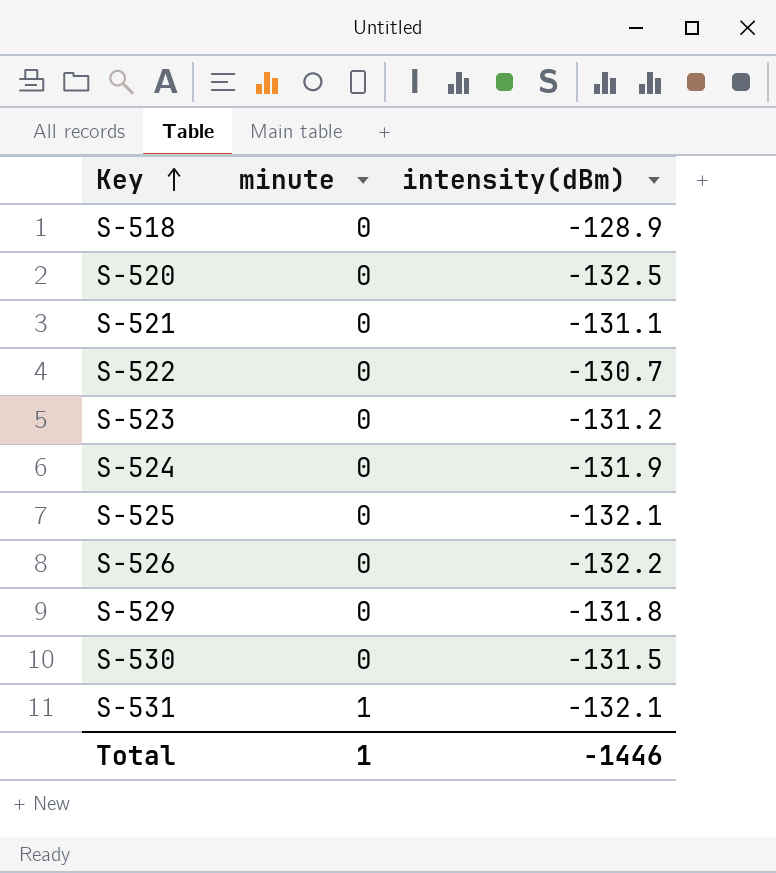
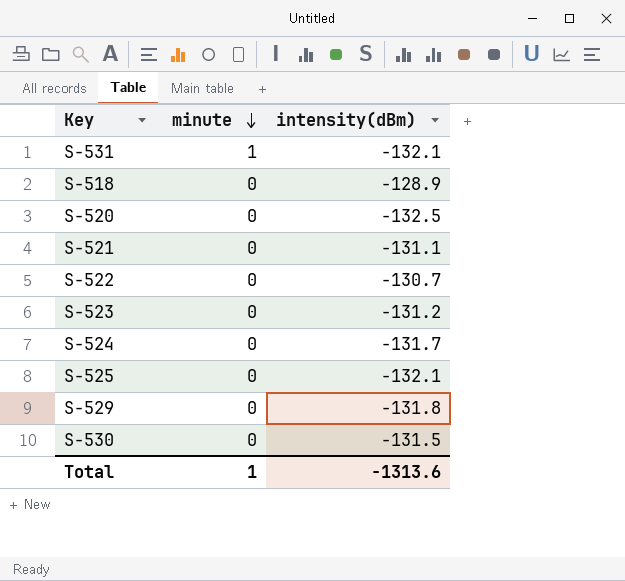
row order: Key ascending -> minute descending
row S-526: 0 | -132.2 -> none
S-524 | intensity(dBm): -131.9 -> -131.7
Total | intensity(dBm): -1446 -> -1313.6

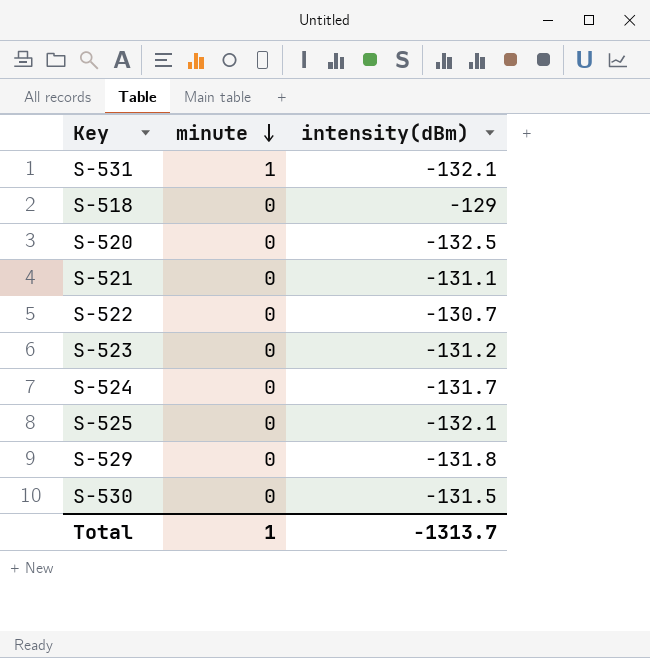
S-518 | intensity(dBm): -128.9 -> -129
Total | intensity(dBm): -1313.6 -> -1313.7

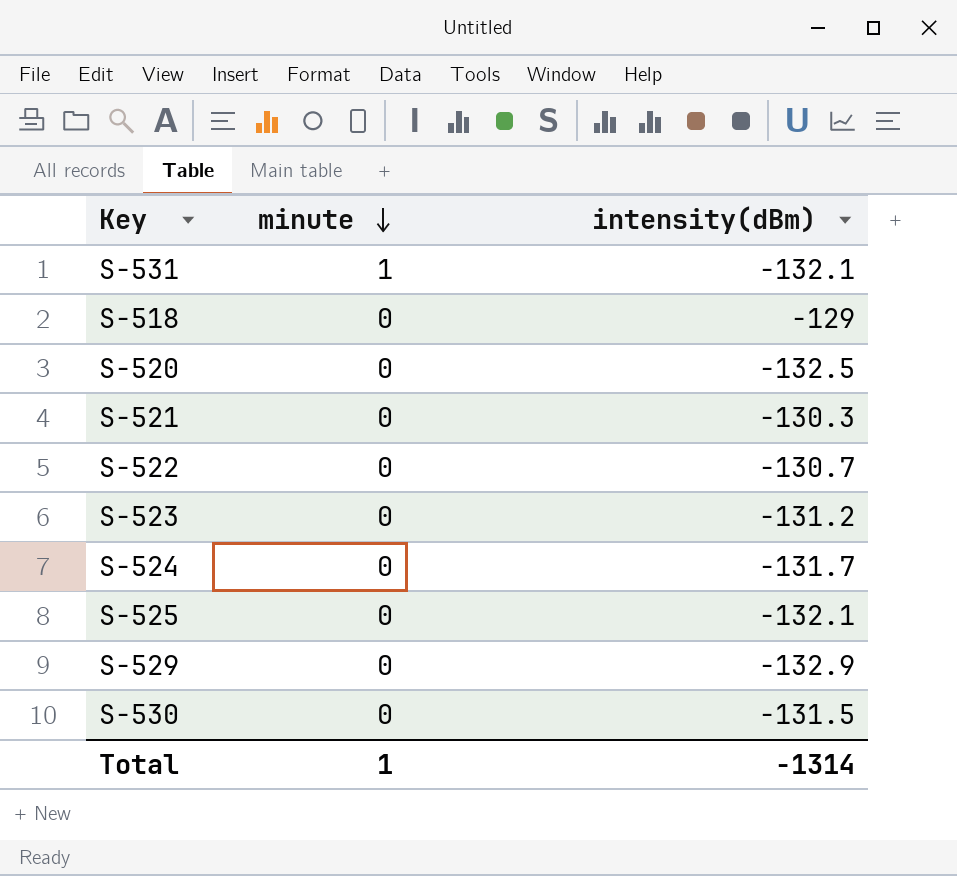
S-521 | intensity(dBm): -131.1 -> -130.3
S-529 | intensity(dBm): -131.8 -> -132.9
Total | intensity(dBm): -1313.7 -> -1314

